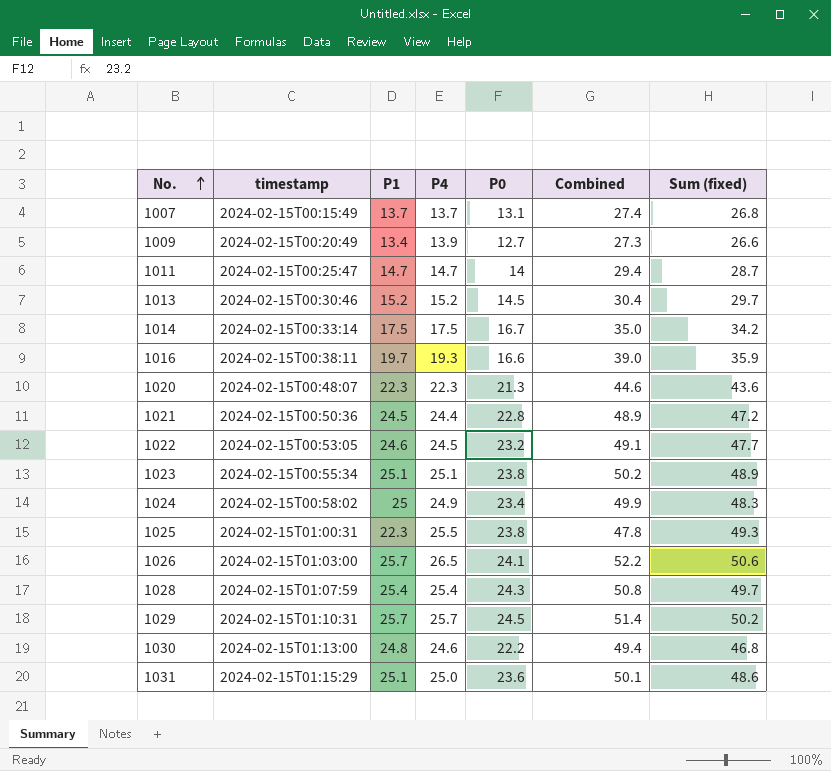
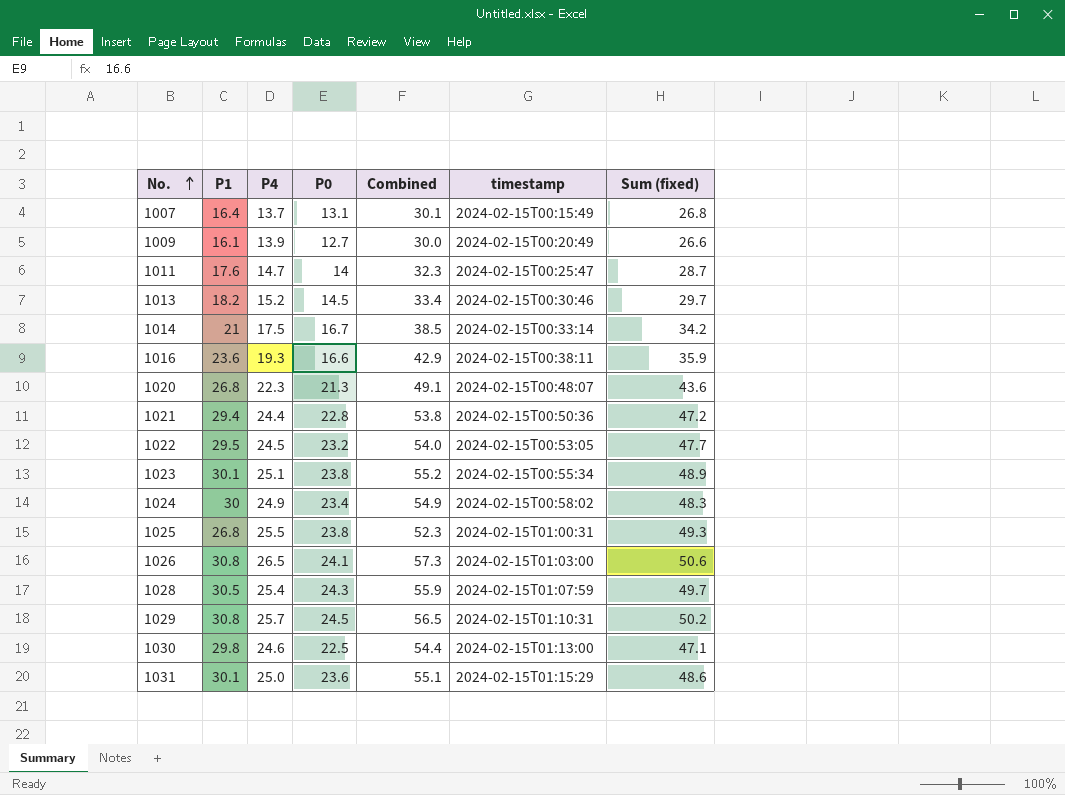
column timestamp | position: 2 -> 6
1007 | P1: 13.7 -> 16.4
1007 | Combined: 27.4 -> 30.1
1009 | P1: 13.4 -> 16.1
1009 | Combined: 27.3 -> 30.0
1011 | P1: 14.7 -> 17.6
1011 | Combined: 29.4 -> 32.3
1013 | P1: 15.2 -> 18.2
1013 | Combined: 30.4 -> 33.4
1014 | P1: 17.5 -> 21
1014 | Combined: 35.0 -> 38.5
1016 | P1: 19.7 -> 23.6
1016 | Combined: 39.0 -> 42.9
1020 | P1: 22.3 -> 26.8
1020 | Combined: 44.6 -> 49.1
1021 | P1: 24.5 -> 29.4
1021 | Combined: 48.9 -> 53.8
1022 | P1: 24.6 -> 29.5
1022 | Combined: 49.1 -> 54.0
1023 | P1: 25.1 -> 30.1
1023 | Combined: 50.2 -> 55.2
1024 | P1: 25 -> 30
1024 | Combined: 49.9 -> 54.9
1025 | P1: 22.3 -> 26.8
1025 | Combined: 47.8 -> 52.3
1026 | P1: 25.7 -> 30.8
1026 | Combined: 52.2 -> 57.3
1028 | P1: 25.4 -> 30.5
1028 | Combined: 50.8 -> 55.9
1029 | P1: 25.7 -> 30.8
1029 | Combined: 51.4 -> 56.5
1030 | P1: 24.8 -> 29.8
1030 | P0: 22.2 -> 22.5
1030 | Combined: 49.4 -> 54.4
1030 | Sum (fixed): 46.8 -> 47.1
1031 | P1: 25.1 -> 30.1
1031 | Combined: 50.1 -> 55.1

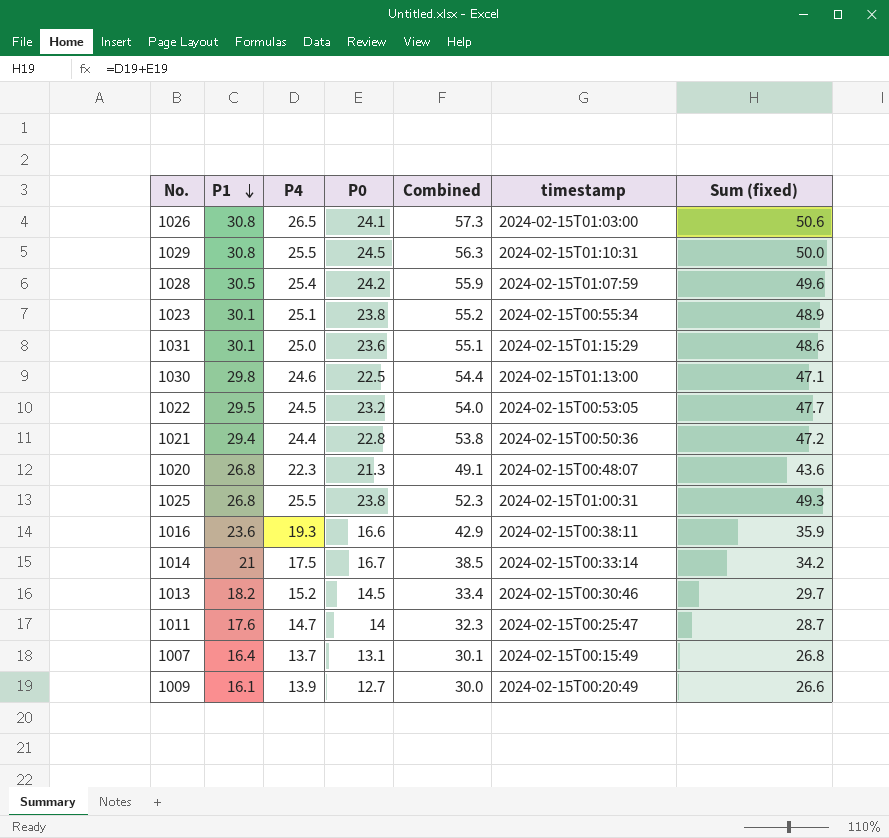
row order: No. ascending -> P1 descending
row 1024: 30 | 24.9 | 23.4 | 54.9 | 2024-02-15T00:58:02 | 48.3 -> none
1029 | P4: 25.7 -> 25.5
1029 | Combined: 56.5 -> 56.3
1029 | Sum (fixed): 50.2 -> 50.0
1028 | P0: 24.3 -> 24.2
1028 | Sum (fixed): 49.7 -> 49.6

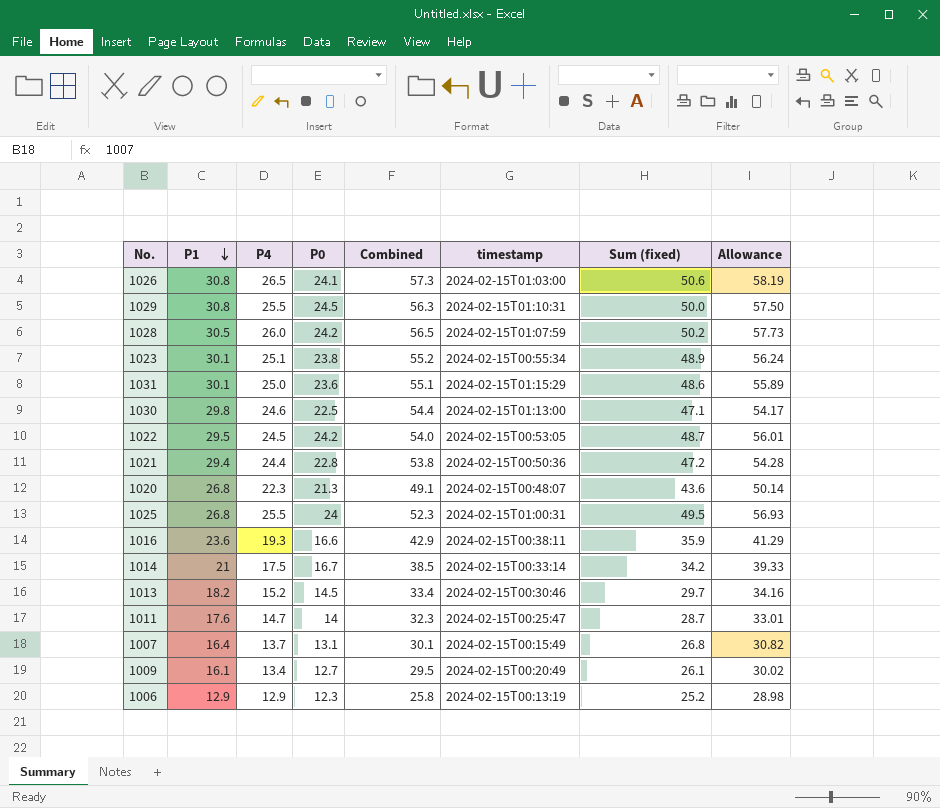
column Allowance | formula: none -> [Sum (fixed)] * 1.15
1028 | P4: 25.4 -> 26.0
1028 | Combined: 55.9 -> 56.5
1028 | Sum (fixed): 49.6 -> 50.2
1022 | P0: 23.2 -> 24.2
1022 | Sum (fixed): 47.7 -> 48.7
1025 | P0: 23.8 -> 24
1025 | Sum (fixed): 49.3 -> 49.5
1009 | P4: 13.9 -> 13.4
1009 | Combined: 30.0 -> 29.5
1009 | Sum (fixed): 26.6 -> 26.1
row 1006: none -> 12.9 | 12.9 | 12.3 | 25.8 | 2024-02-15T00:13:19 | 25.2 | 28.98

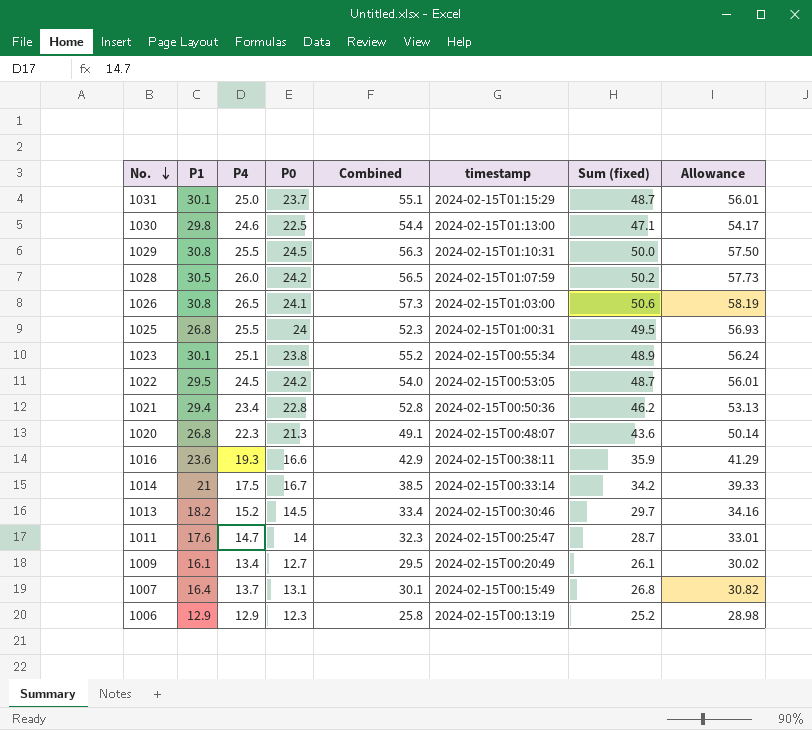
row order: P1 descending -> No. descending
1031 | P0: 23.6 -> 23.7
1031 | Sum (fixed): 48.6 -> 48.7
1031 | Allowance: 55.89 -> 56.01
1021 | P4: 24.4 -> 23.4
1021 | Combined: 53.8 -> 52.8
1021 | Sum (fixed): 47.2 -> 46.2
1021 | Allowance: 54.28 -> 53.13

